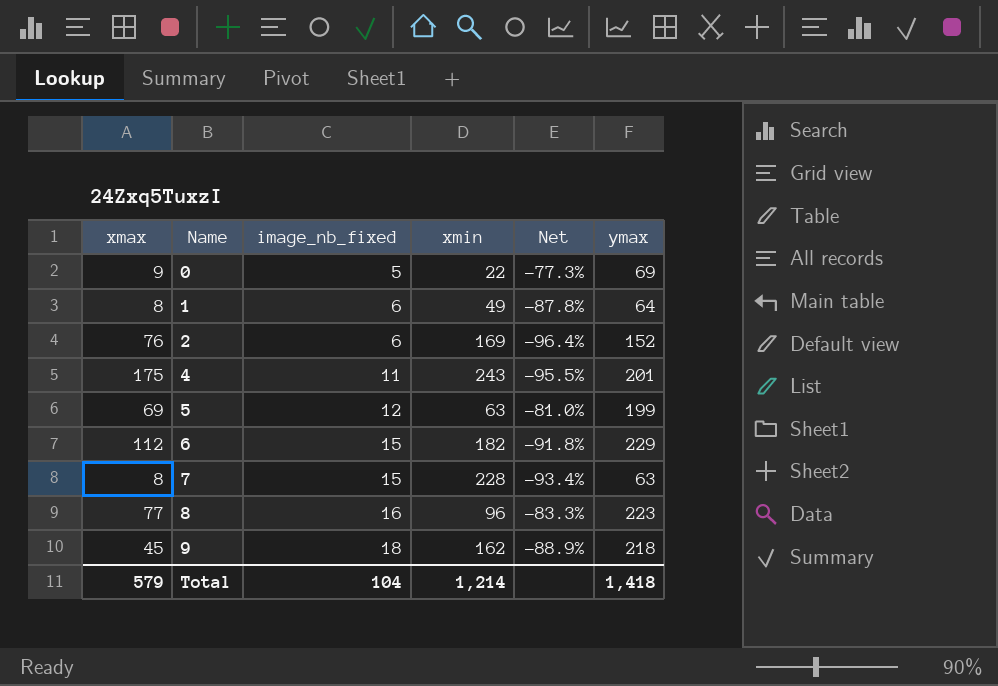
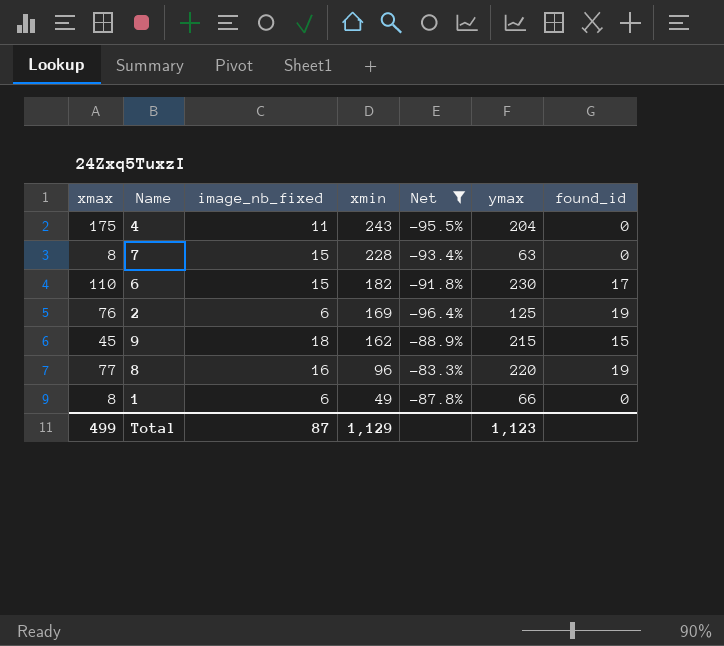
filter: none -> Net <= -83.3%
row order: Name ascending -> xmin descending
column found_id | position: none -> 7
4 | ymax: 201 -> 204
6 | xmax: 112 -> 110
6 | ymax: 229 -> 230
2 | ymax: 152 -> 125
9 | ymax: 218 -> 215
8 | ymax: 223 -> 220
1 | ymax: 64 -> 66
Total | xmax: 579 -> 499
Total | image_nb_fixed: 104 -> 87
Total | xmin: 1,214 -> 1,129
Total | ymax: 1,418 -> 1,123

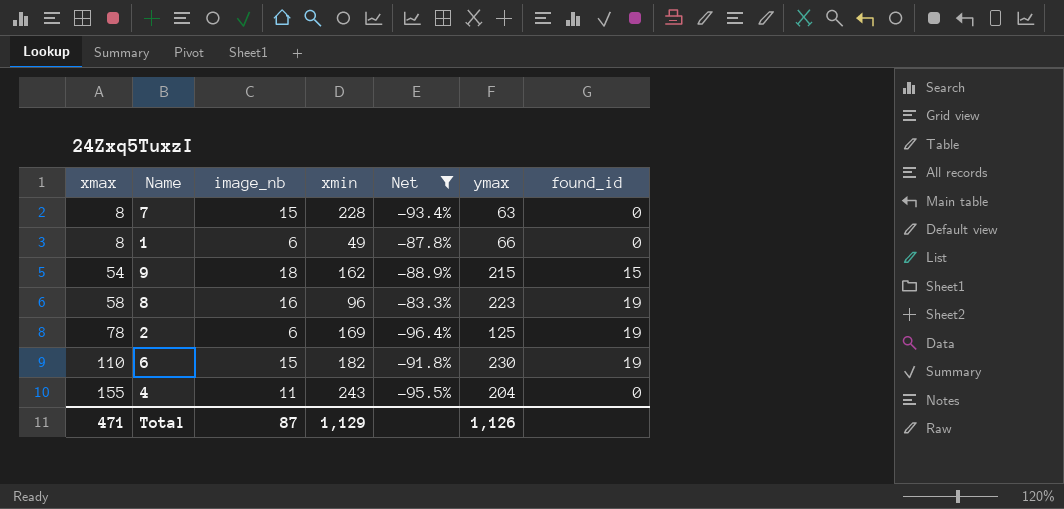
row order: xmin descending -> xmax ascending
column name: image_nb_fixed -> image_nb
9 | xmax: 45 -> 54
8 | xmax: 77 -> 58
8 | ymax: 220 -> 223
2 | xmax: 76 -> 78
6 | found_id: 17 -> 19
4 | xmax: 175 -> 155
Total | xmax: 499 -> 471
Total | ymax: 1,123 -> 1,126

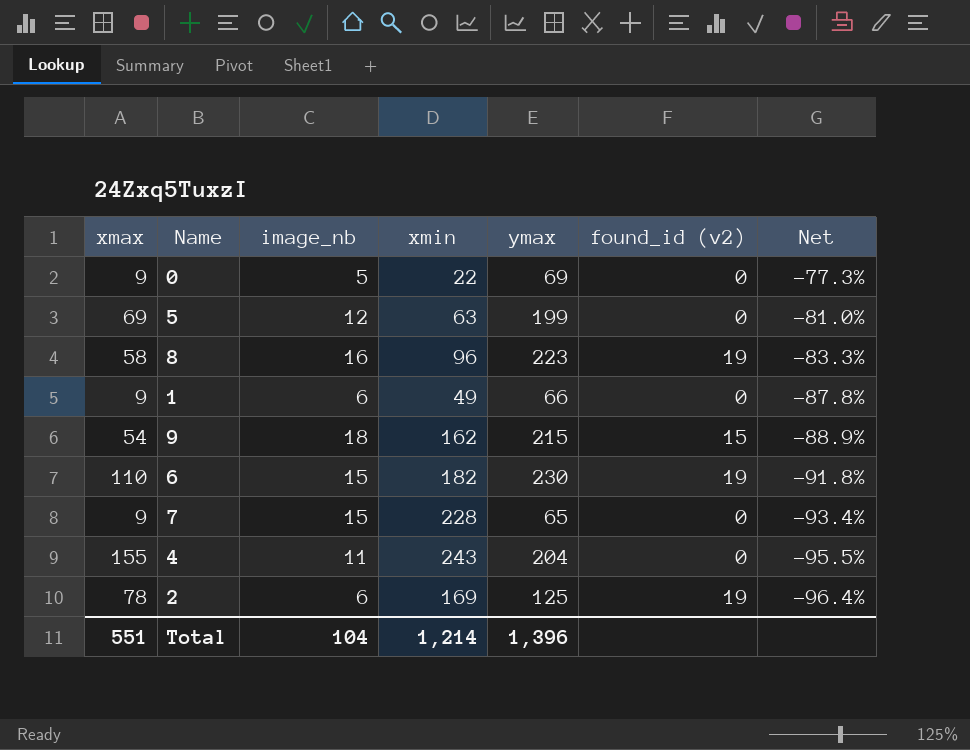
filter: Net <= -83.3% -> none
row order: xmax ascending -> Net descending
column name: found_id -> found_id (v2)
column Net | position: 5 -> 7
1 | xmax: 8 -> 9
7 | xmax: 8 -> 9
7 | ymax: 63 -> 65
Total | xmax: 471 -> 551
Total | image_nb: 87 -> 104
Total | xmin: 1,129 -> 1,214
Total | ymax: 1,126 -> 1,396

